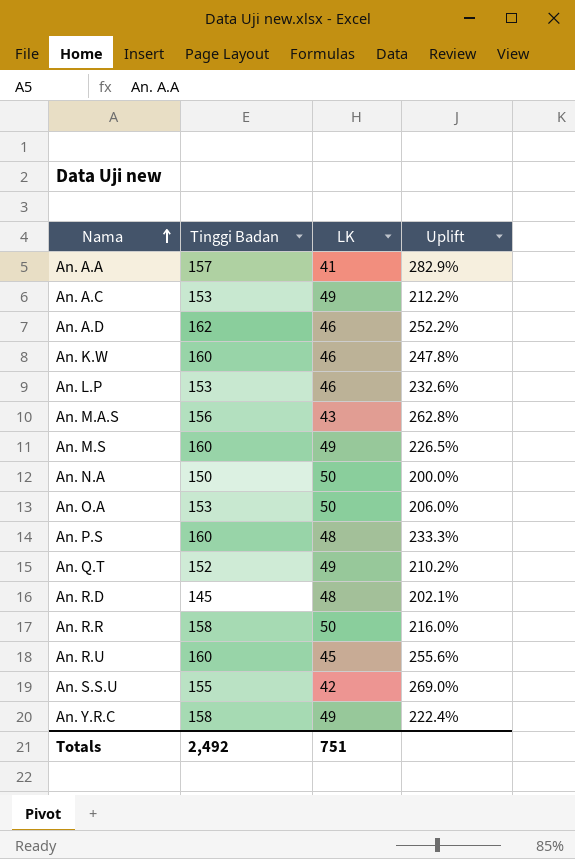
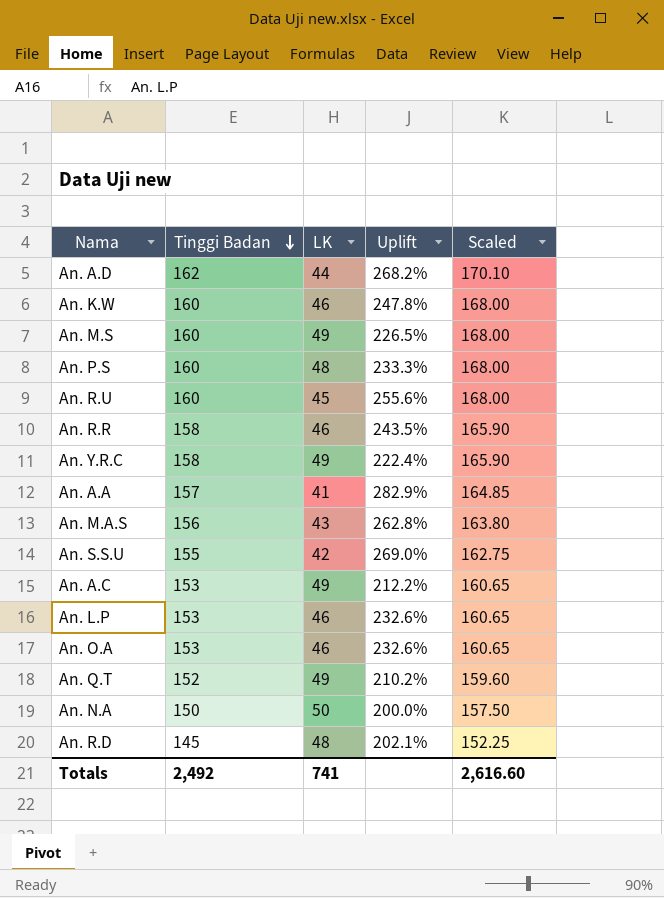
row order: Nama ascending -> Tinggi Badan descending
column Scaled | formula: none -> [Tinggi Badan] * 1.05
An. A.D | LK: 46 -> 44
An. A.D | Uplift: 252.2% -> 268.2%
An. R.R | LK: 50 -> 46
An. R.R | Uplift: 216.0% -> 243.5%
An. O.A | LK: 50 -> 46
An. O.A | Uplift: 206.0% -> 232.6%
Totals | LK: 751 -> 741

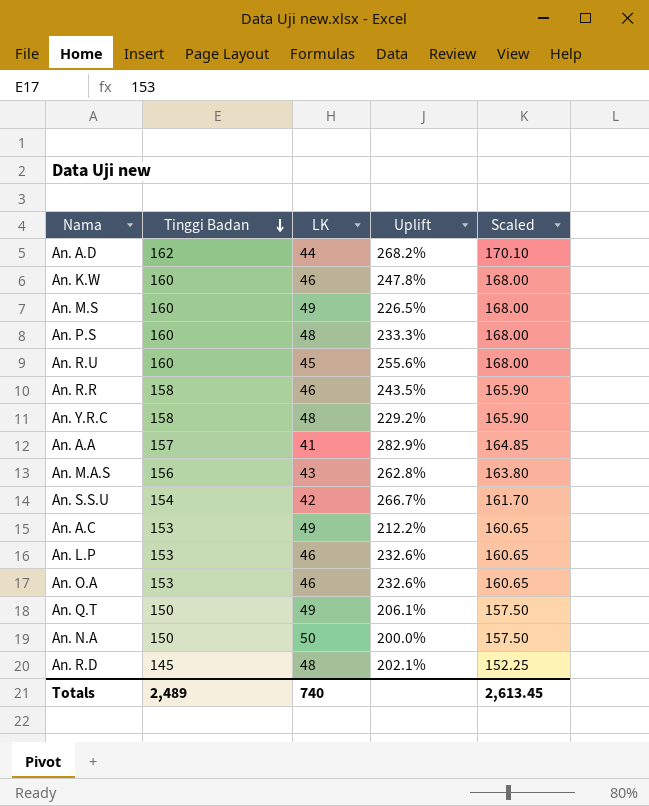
An. Y.R.C | LK: 49 -> 48
An. Y.R.C | Uplift: 222.4% -> 229.2%
An. S.S.U | Tinggi Badan: 155 -> 154
An. S.S.U | Uplift: 269.0% -> 266.7%
An. S.S.U | Scaled: 162.75 -> 161.70
An. Q.T | Tinggi Badan: 152 -> 150
An. Q.T | Uplift: 210.2% -> 206.1%
An. Q.T | Scaled: 159.60 -> 157.50
Totals | Tinggi Badan: 2,492 -> 2,489
Totals | LK: 741 -> 740
Totals | Scaled: 2,616.60 -> 2,613.45

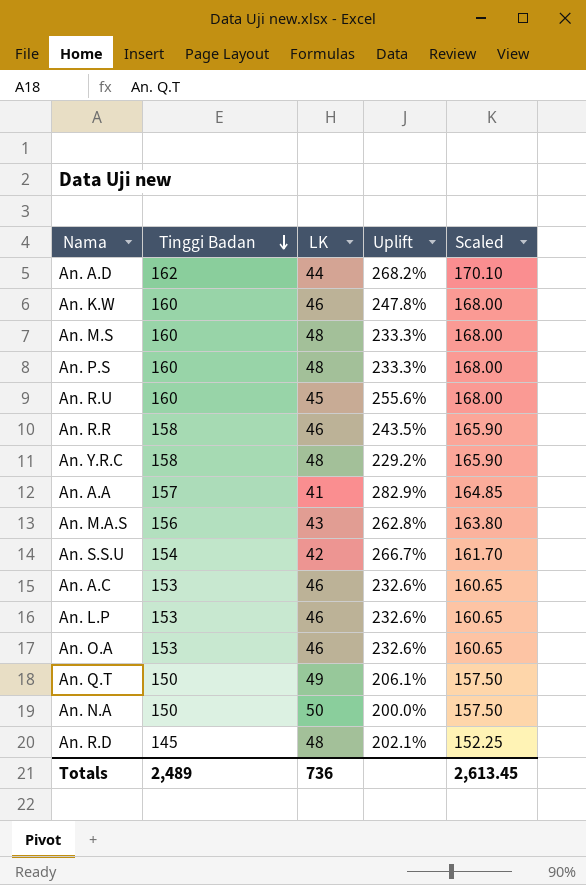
An. M.S | LK: 49 -> 48
An. M.S | Uplift: 226.5% -> 233.3%
An. A.C | LK: 49 -> 46
An. A.C | Uplift: 212.2% -> 232.6%
Totals | LK: 740 -> 736

